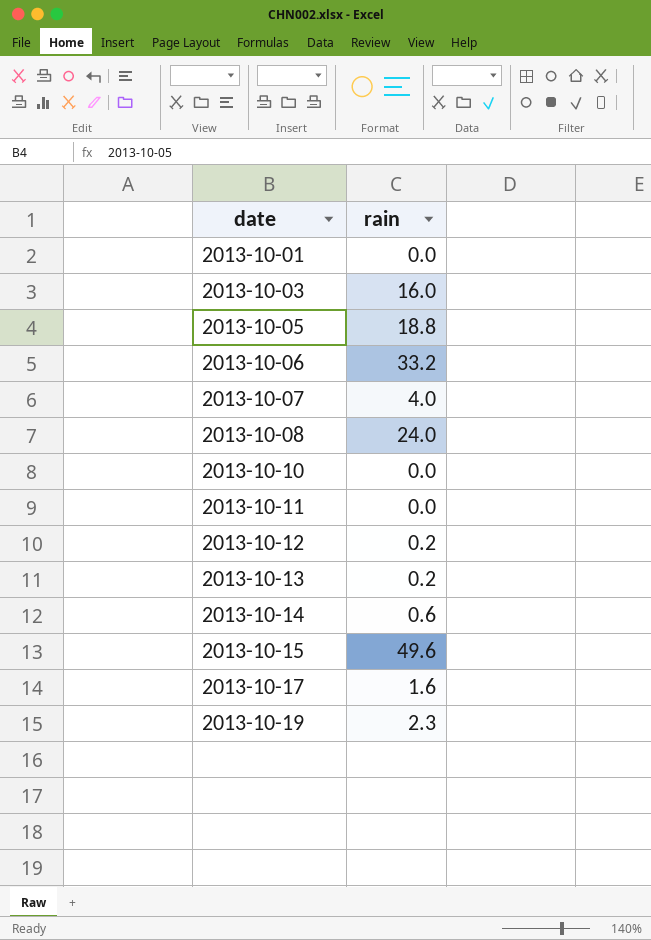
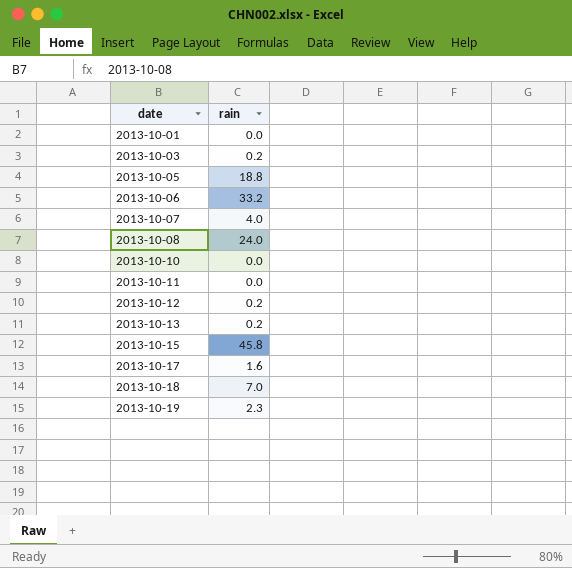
row 2013-10-14: 0.6 -> none
2013-10-03 | rain: 16.0 -> 0.2
2013-10-15 | rain: 49.6 -> 45.8
row 2013-10-18: none -> 7.0

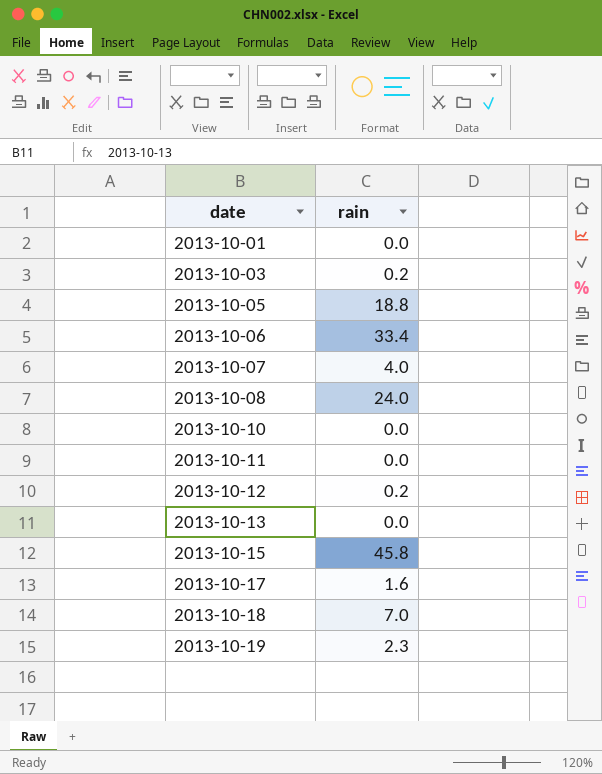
2013-10-06 | rain: 33.2 -> 33.4
2013-10-13 | rain: 0.2 -> 0.0

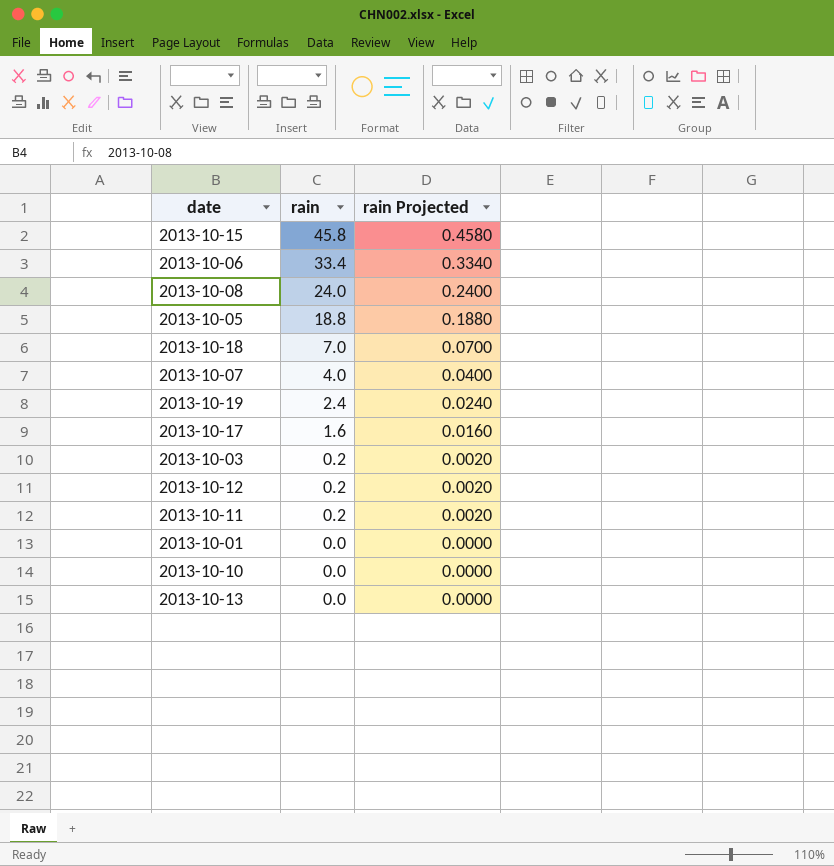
row order: date ascending -> rain descending
column rain Projected | formula: none -> [rain] * 0.01
2013-10-19 | rain: 2.3 -> 2.4
2013-10-11 | rain: 0.0 -> 0.2

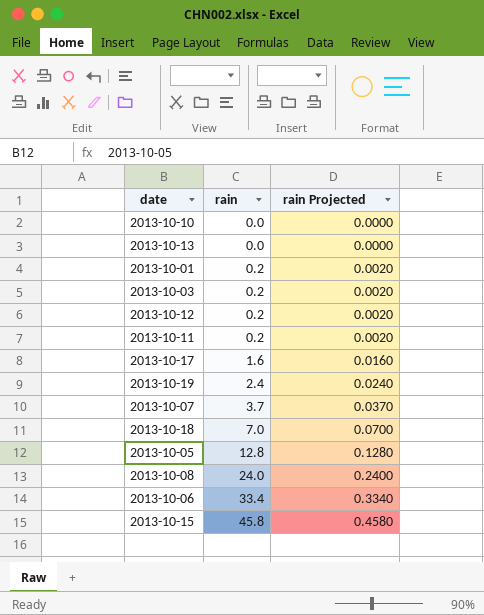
row order: rain descending -> rain ascending
2013-10-01 | rain: 0.0 -> 0.2
2013-10-01 | rain Projected: 0.0000 -> 0.0020
2013-10-07 | rain: 4.0 -> 3.7
2013-10-07 | rain Projected: 0.0400 -> 0.0370
2013-10-05 | rain: 18.8 -> 12.8
2013-10-05 | rain Projected: 0.1880 -> 0.1280

